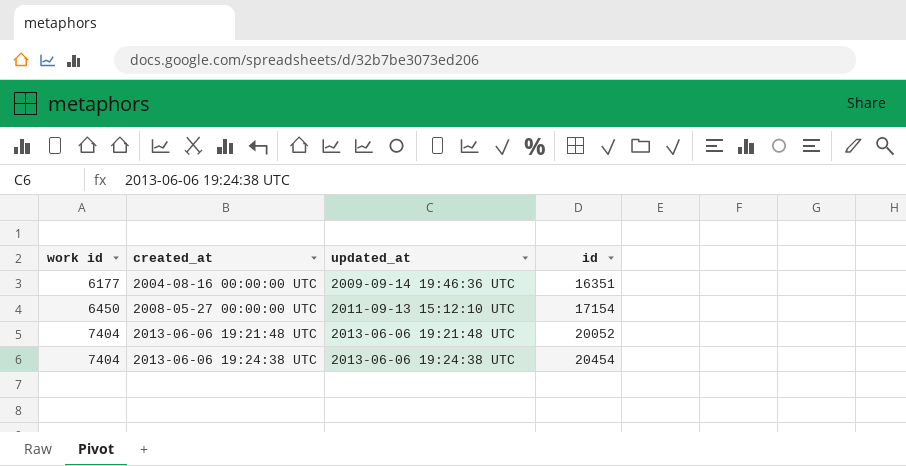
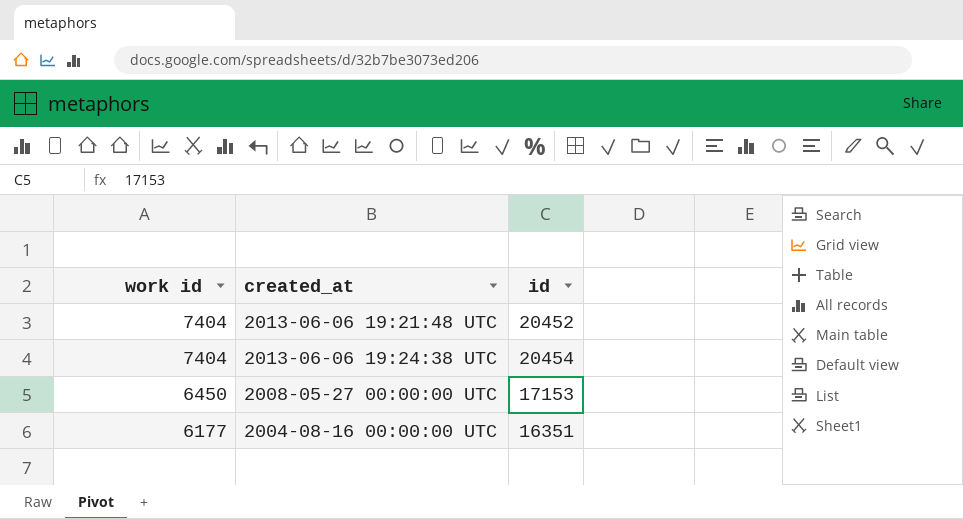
row order: work id ascending -> work id descending
column updated_at | position: 3 -> none
2013-06-06 19:21:48 UTC | id: 20052 -> 20452
2008-05-27 00:00:00 UTC | id: 17154 -> 17153

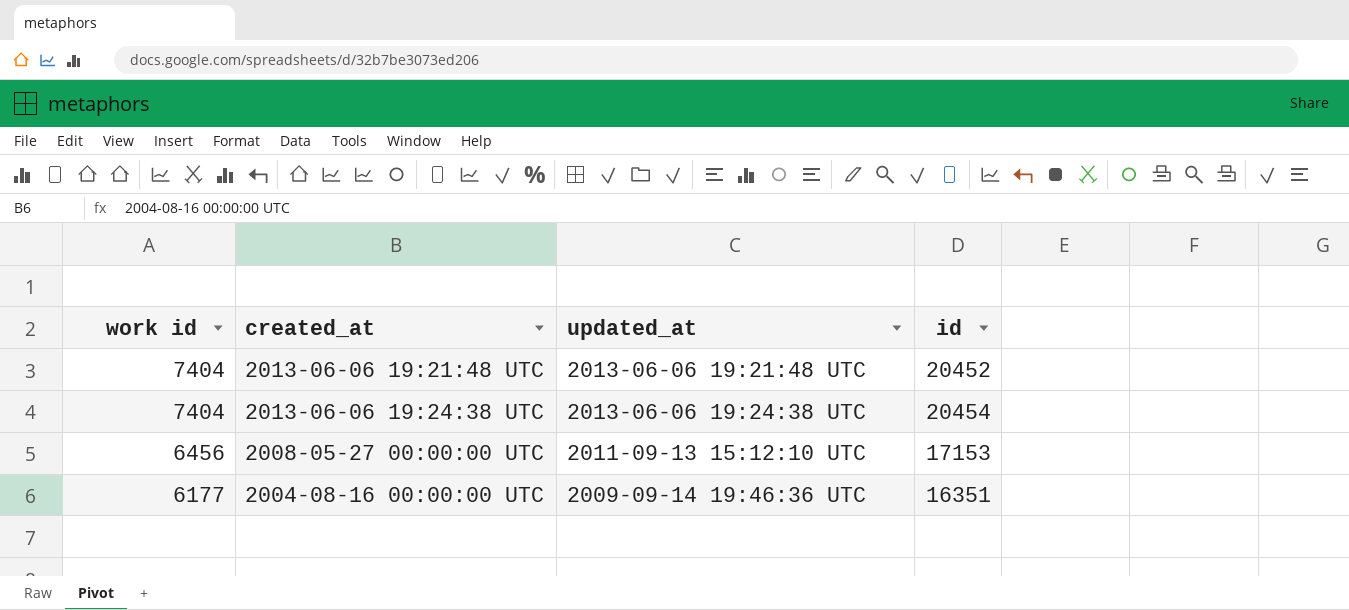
column updated_at | position: none -> 3
2008-05-27 00:00:00 UTC | work id: 6450 -> 6456

